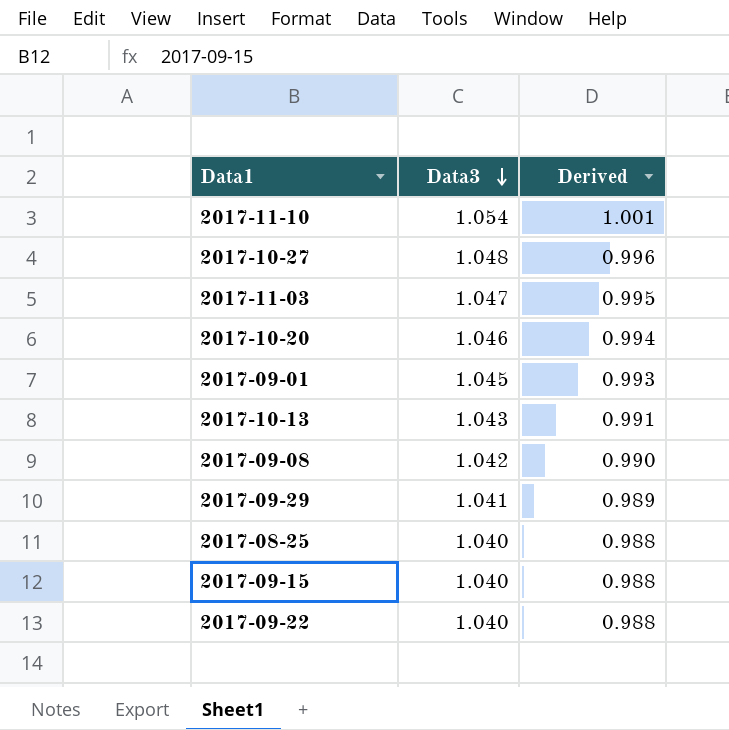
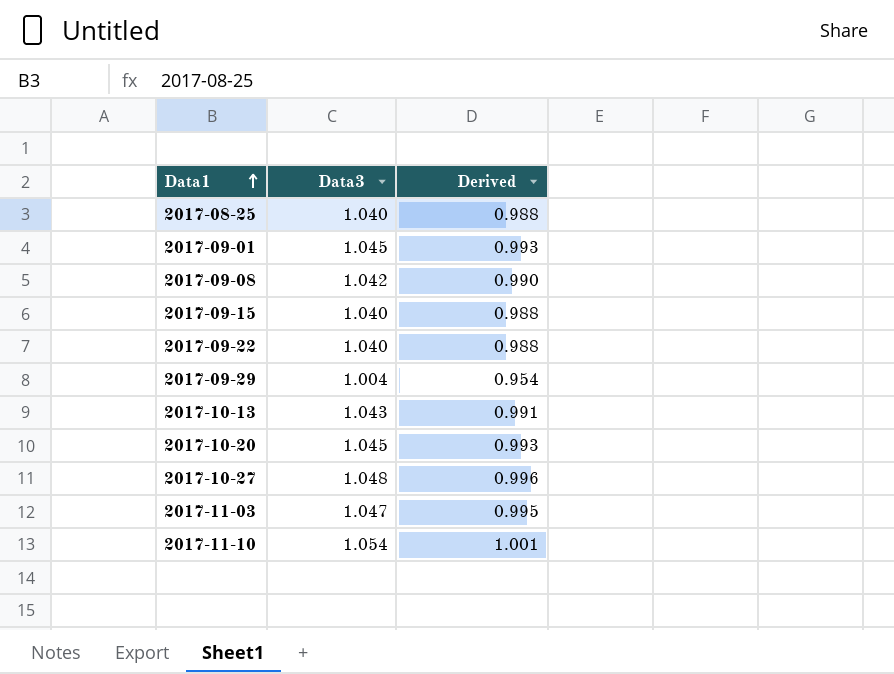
row order: Data3 descending -> Data1 ascending
2017-09-29 | Data3: 1.041 -> 1.004
2017-09-29 | Derived: 0.989 -> 0.954
2017-10-20 | Data3: 1.046 -> 1.045
2017-10-20 | Derived: 0.994 -> 0.993

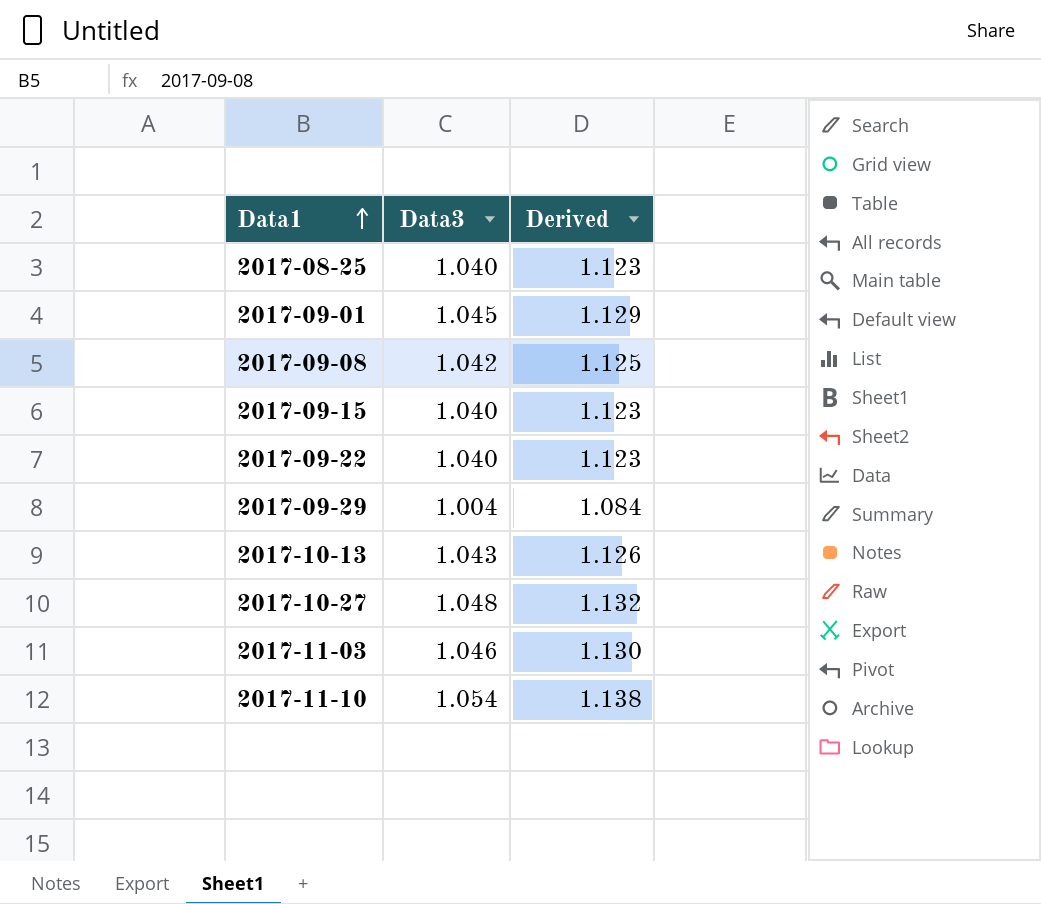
column Derived | formula: [Data3] * 0.95 -> [Data3] * 1.08
row 2017-10-20: 1.045 | 0.993 -> none
2017-11-03 | Data3: 1.047 -> 1.046

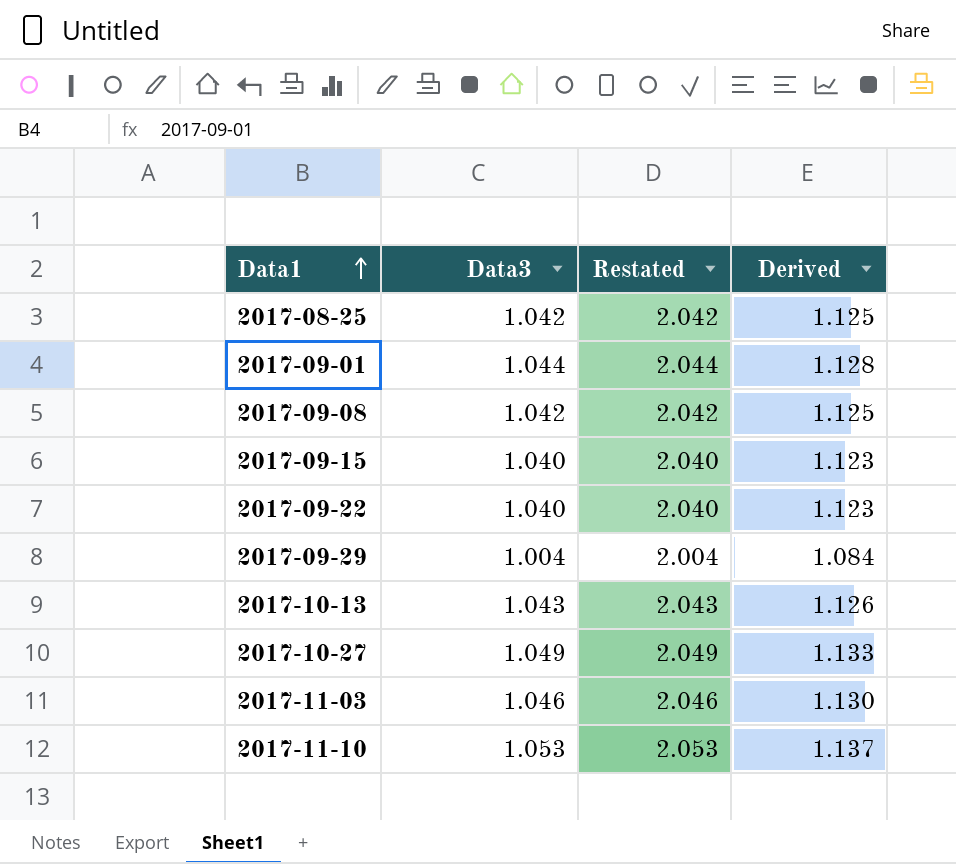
column Restated | formula: none -> [Data3] + 1
2017-08-25 | Data3: 1.040 -> 1.042
2017-08-25 | Derived: 1.123 -> 1.125
2017-09-01 | Data3: 1.045 -> 1.044
2017-09-01 | Derived: 1.129 -> 1.128
2017-10-27 | Data3: 1.048 -> 1.049
2017-10-27 | Derived: 1.132 -> 1.133
2017-11-10 | Data3: 1.054 -> 1.053
2017-11-10 | Derived: 1.138 -> 1.137

